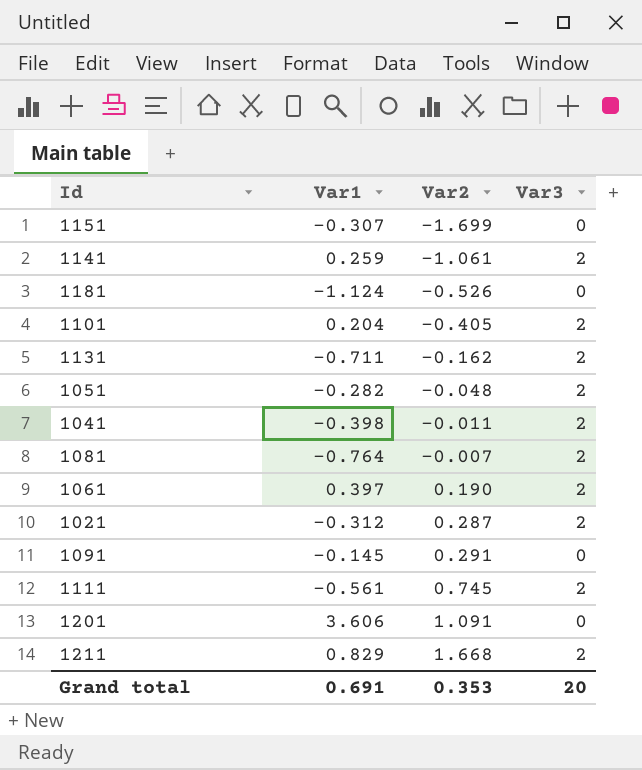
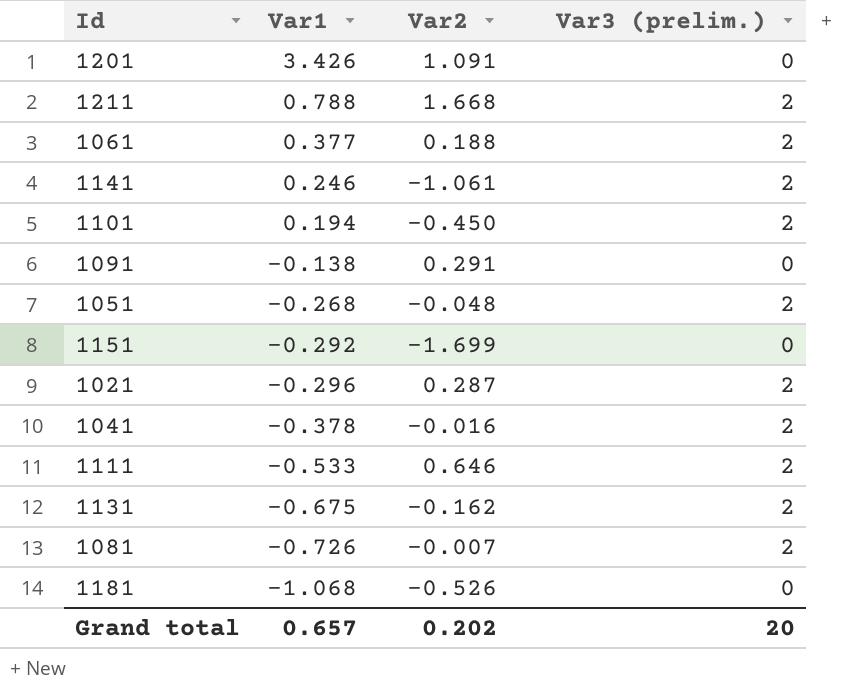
row order: Var2 ascending -> Var1 descending
column name: Var3 -> Var3 (prelim.)
1201 | Var1: 3.606 -> 3.426
1211 | Var1: 0.829 -> 0.788
1061 | Var1: 0.397 -> 0.377
1061 | Var2: 0.190 -> 0.188
1141 | Var1: 0.259 -> 0.246
1101 | Var1: 0.204 -> 0.194
1101 | Var2: -0.405 -> -0.450
1091 | Var1: -0.145 -> -0.138
1051 | Var1: -0.282 -> -0.268
1151 | Var1: -0.307 -> -0.292
1021 | Var1: -0.312 -> -0.296
1041 | Var1: -0.398 -> -0.378
1041 | Var2: -0.011 -> -0.016
1111 | Var1: -0.561 -> -0.533
1111 | Var2: 0.745 -> 0.646
1131 | Var1: -0.711 -> -0.675
1081 | Var1: -0.764 -> -0.726
1181 | Var1: -1.124 -> -1.068
Grand total | Var1: 0.691 -> 0.657
Grand total | Var2: 0.353 -> 0.202

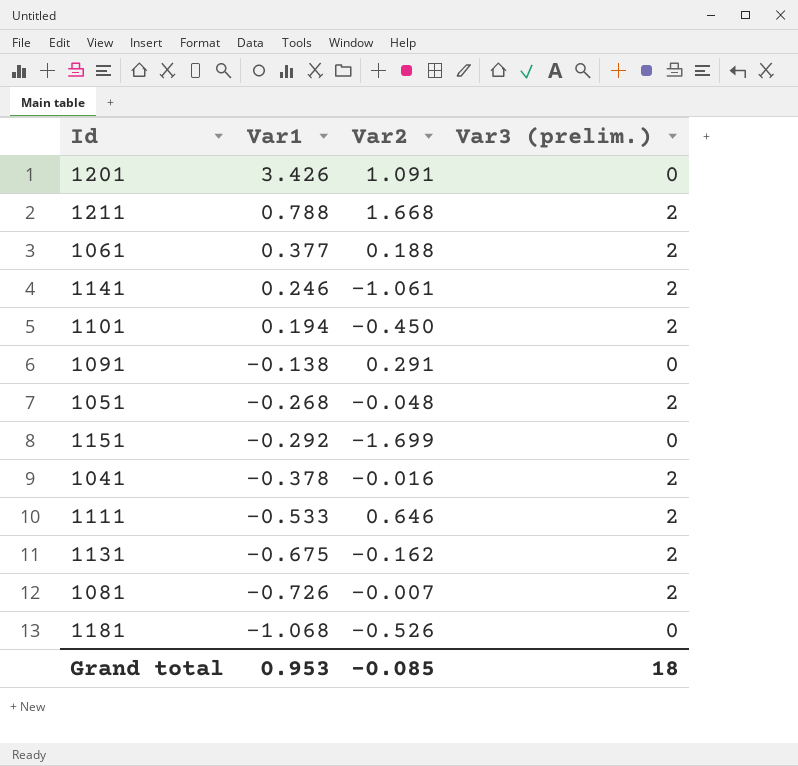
row 1021: -0.296 | 0.287 | 2 -> none
Grand total | Var1: 0.657 -> 0.953
Grand total | Var2: 0.202 -> -0.085
Grand total | Var3 (prelim.): 20 -> 18

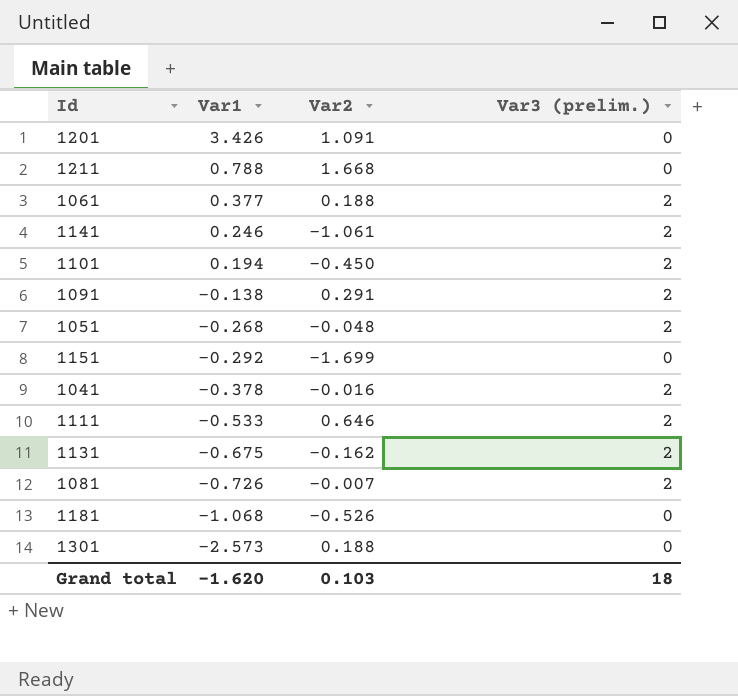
1211 | Var3 (prelim.): 2 -> 0
1091 | Var3 (prelim.): 0 -> 2
row 1301: none -> -2.573 | 0.188 | 0
Grand total | Var1: 0.953 -> -1.620
Grand total | Var2: -0.085 -> 0.103

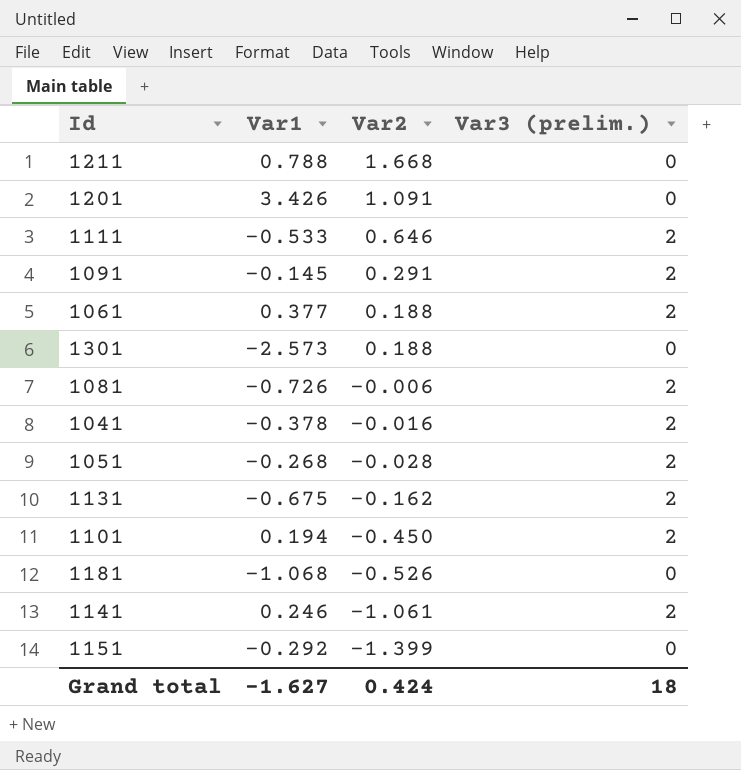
row order: Var1 descending -> Var2 descending
1091 | Var1: -0.138 -> -0.145
1081 | Var2: -0.007 -> -0.006
1051 | Var2: -0.048 -> -0.028
1151 | Var2: -1.699 -> -1.399
Grand total | Var1: -1.620 -> -1.627
Grand total | Var2: 0.103 -> 0.424

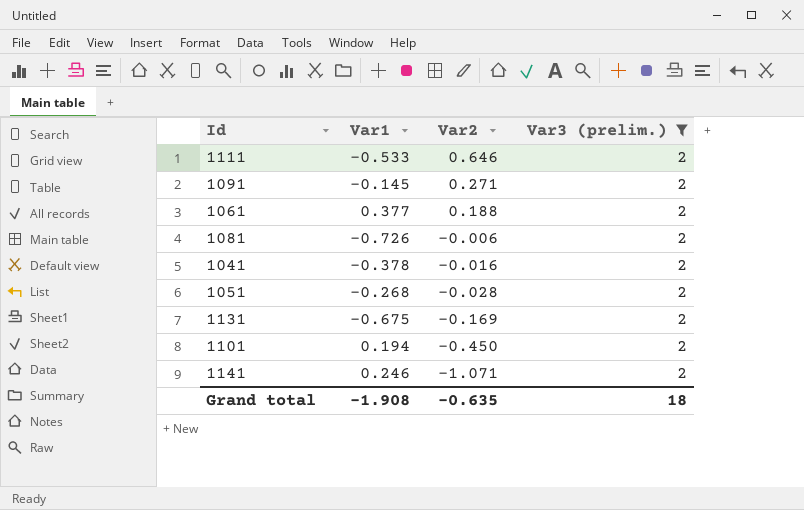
filter: none -> Var3 (prelim.) = 2
1091 | Var2: 0.291 -> 0.271
1131 | Var2: -0.162 -> -0.169
1141 | Var2: -1.061 -> -1.071
Grand total | Var1: -1.627 -> -1.908
Grand total | Var2: 0.424 -> -0.635

